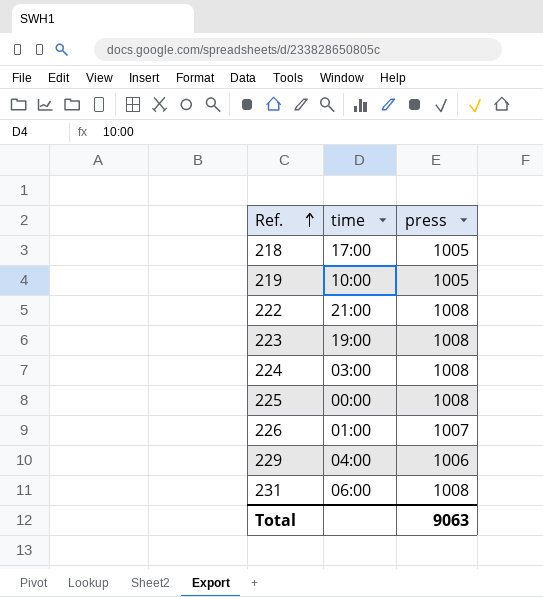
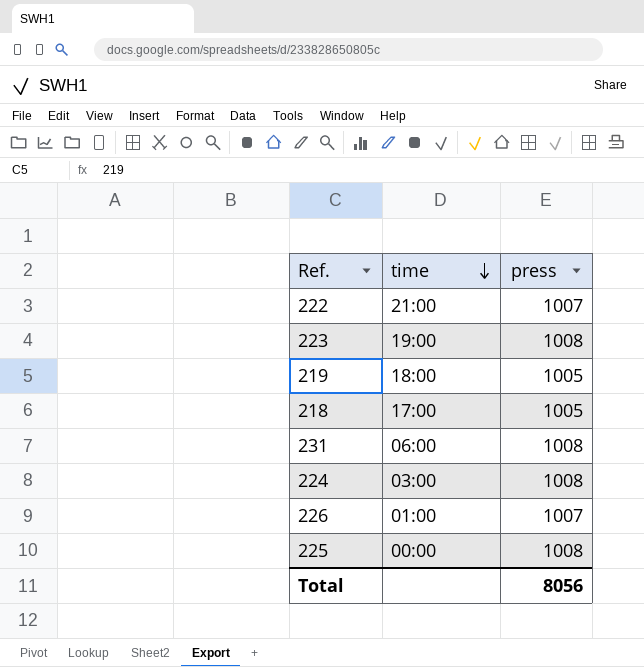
row order: Ref. ascending -> time descending
row 229: 04:00 | 1006 -> none
222 | press: 1008 -> 1007
219 | time: 10:00 -> 18:00
Total | press: 9063 -> 8056

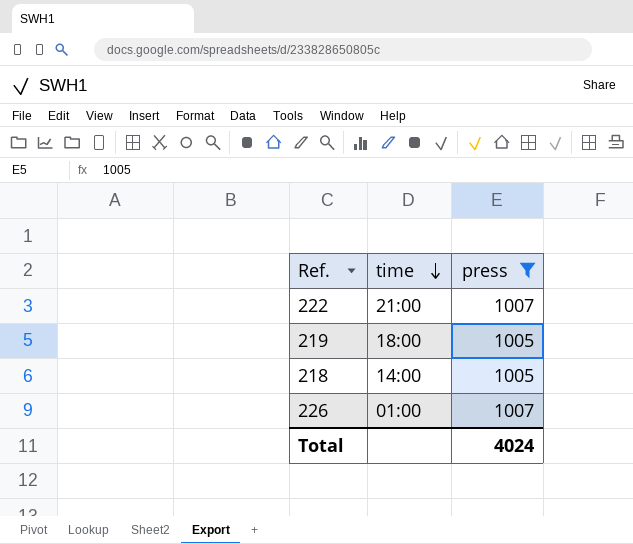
filter: none -> press != 1008
218 | time: 17:00 -> 14:00
Total | press: 8056 -> 4024

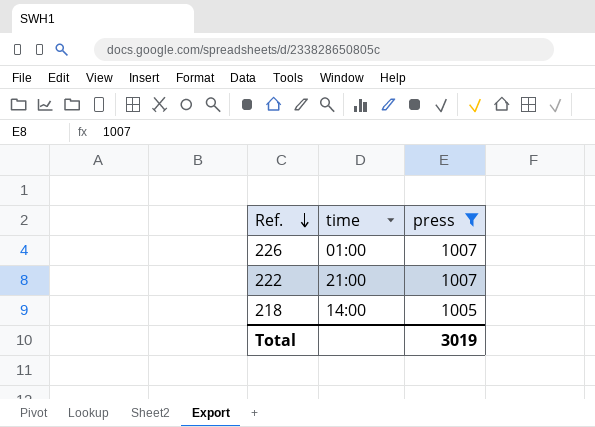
row order: time descending -> Ref. descending
row 219: 18:00 | 1005 -> none
Total | press: 4024 -> 3019

